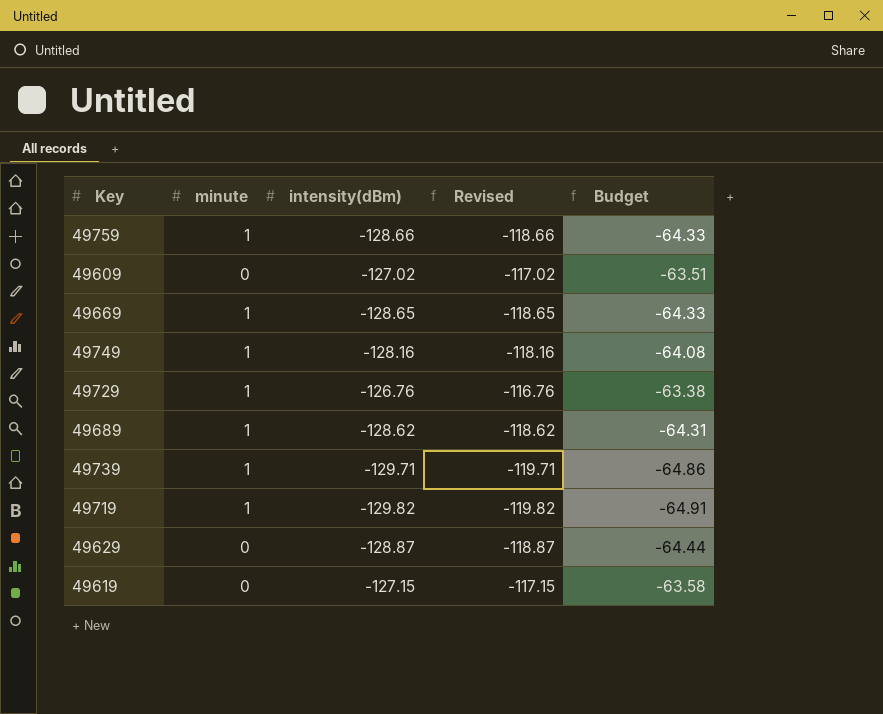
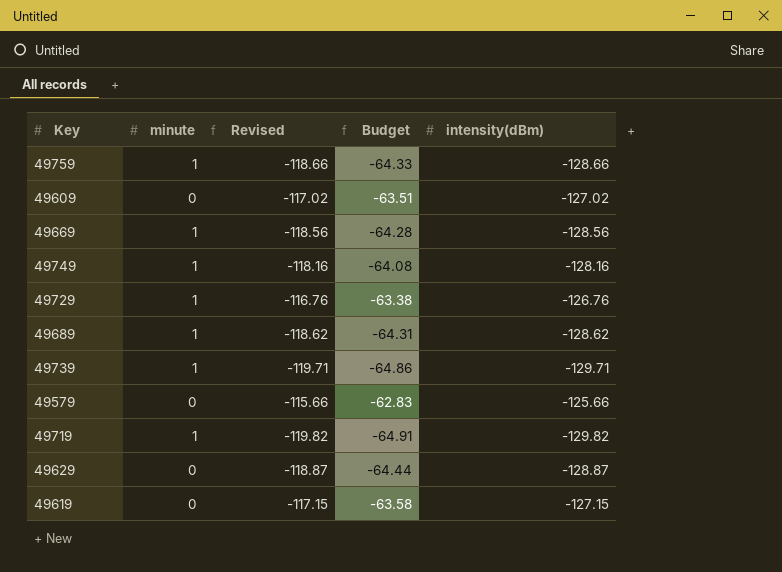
column intensity(dBm) | position: 3 -> 5
49669 | Revised: -118.65 -> -118.56
49669 | Budget: -64.33 -> -64.28
49669 | intensity(dBm): -128.65 -> -128.56
row 49579: none -> 0 | -115.66 | -62.83 | -125.66

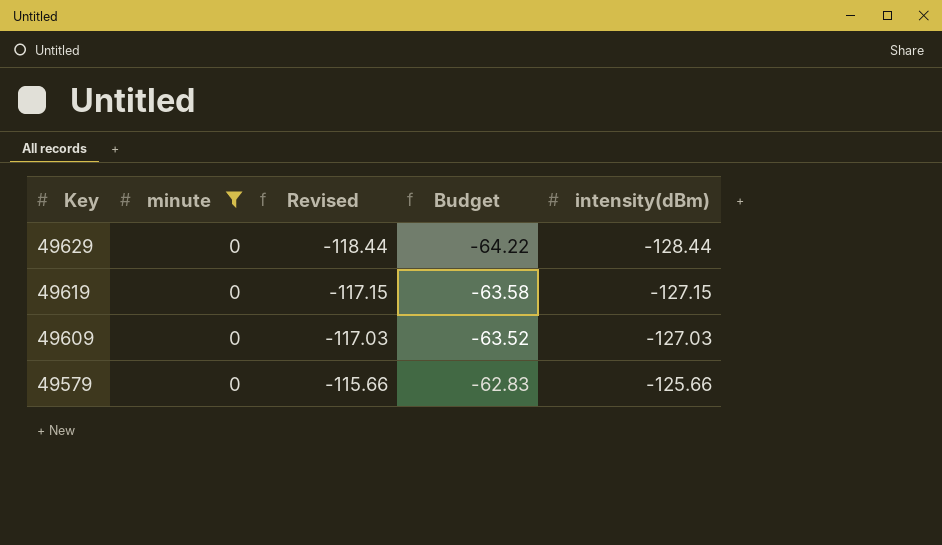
filter: none -> minute = 0
row order: none -> Key descending
49629 | Revised: -118.87 -> -118.44
49629 | Budget: -64.44 -> -64.22
49629 | intensity(dBm): -128.87 -> -128.44
49609 | Revised: -117.02 -> -117.03
49609 | Budget: -63.51 -> -63.52
49609 | intensity(dBm): -127.02 -> -127.03

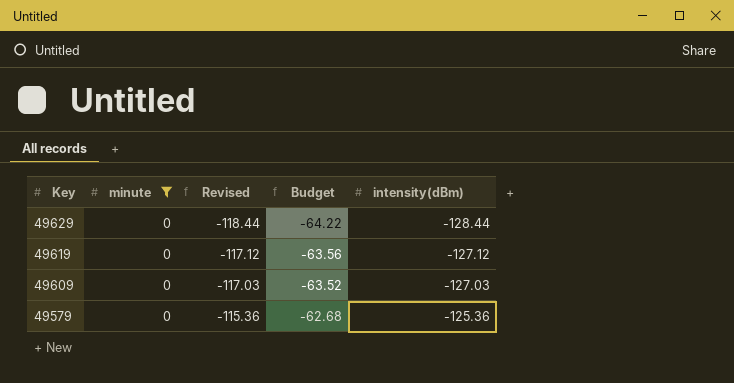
49619 | Revised: -117.15 -> -117.12
49619 | Budget: -63.58 -> -63.56
49619 | intensity(dBm): -127.15 -> -127.12
49579 | Revised: -115.66 -> -115.36
49579 | Budget: -62.83 -> -62.68
49579 | intensity(dBm): -125.66 -> -125.36

